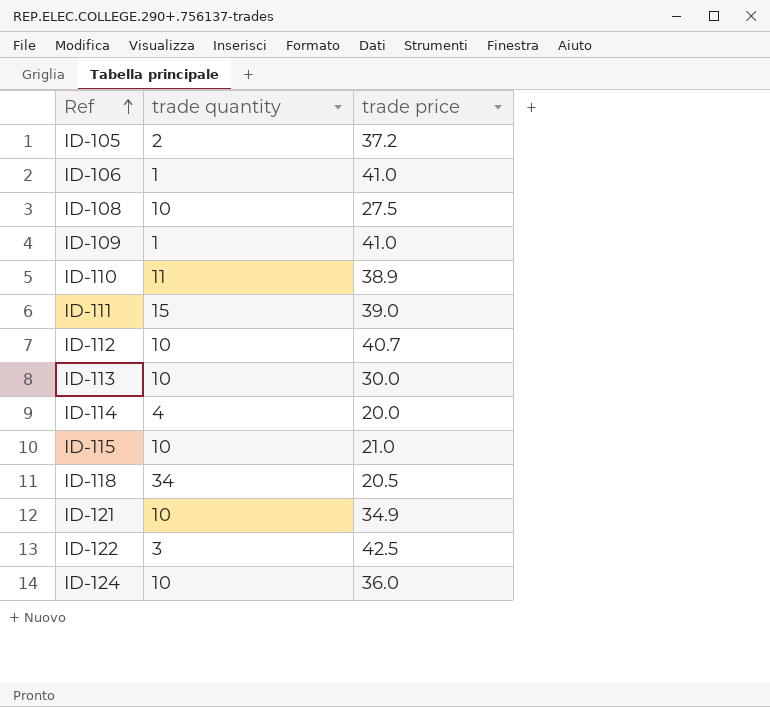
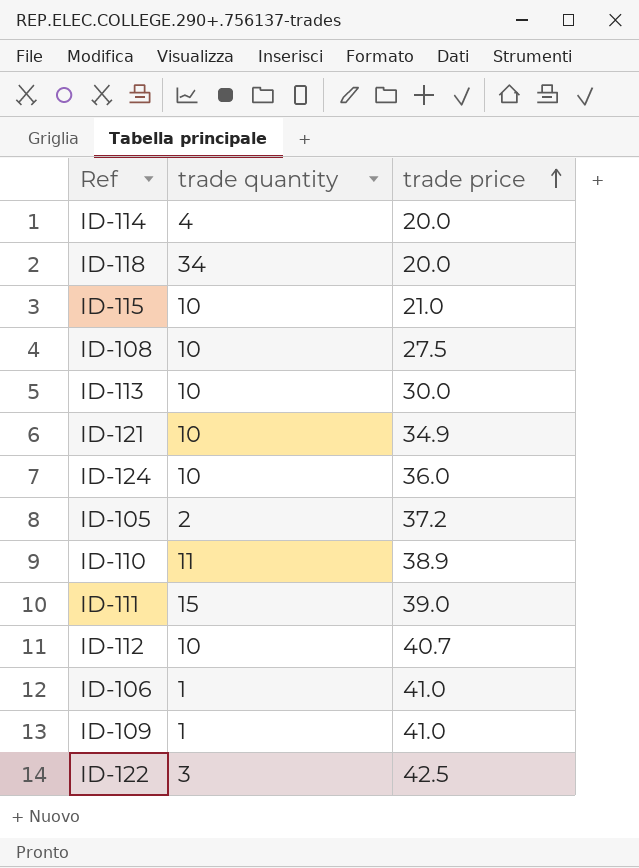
row order: Ref ascending -> trade price ascending
ID-118 | trade price: 20.5 -> 20.0

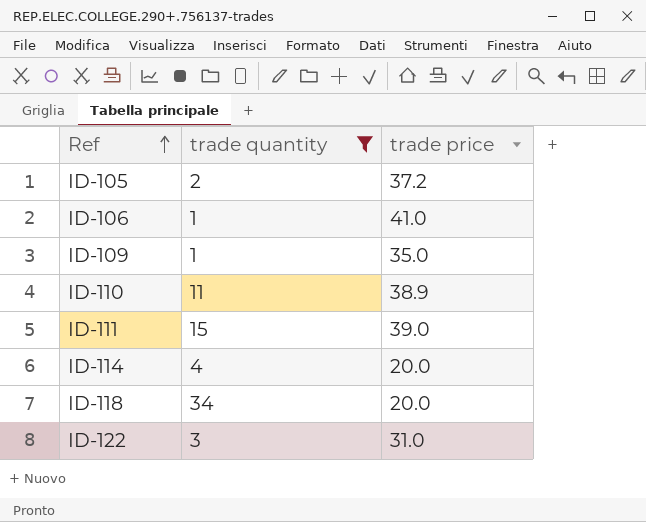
filter: none -> trade quantity != 10
row order: trade price ascending -> Ref ascending
ID-109 | trade price: 41.0 -> 35.0
ID-122 | trade price: 42.5 -> 31.0

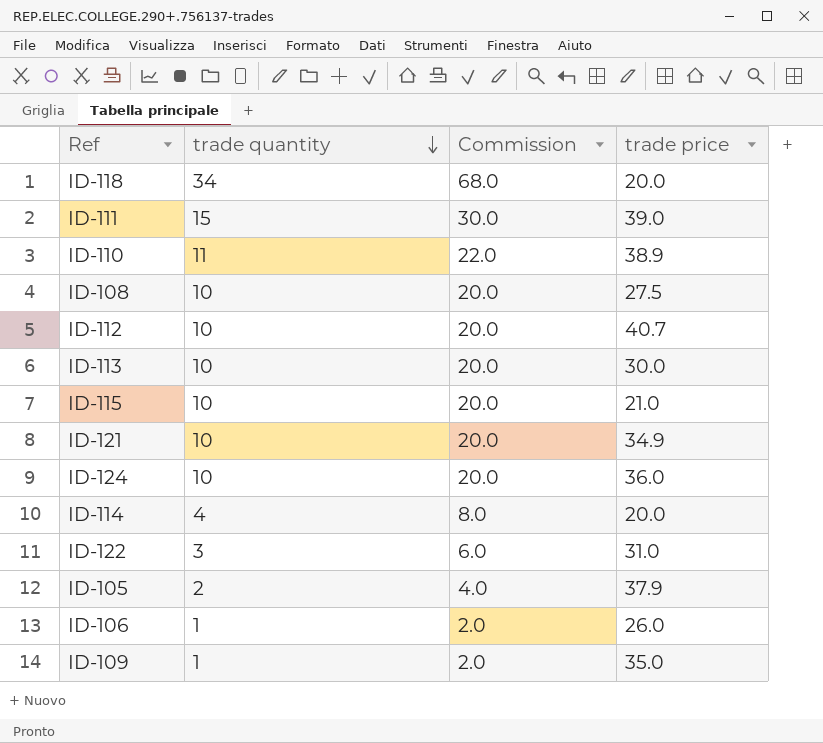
filter: trade quantity != 10 -> none
row order: Ref ascending -> trade quantity descending
column Commission | formula: none -> [trade quantity] * 2
ID-105 | trade price: 37.2 -> 37.9
ID-106 | trade price: 41.0 -> 26.0

